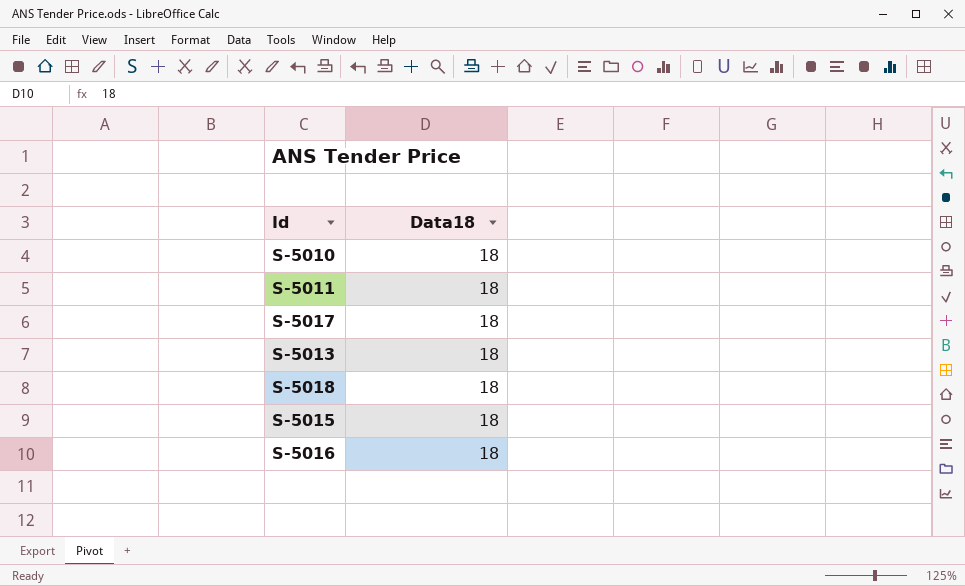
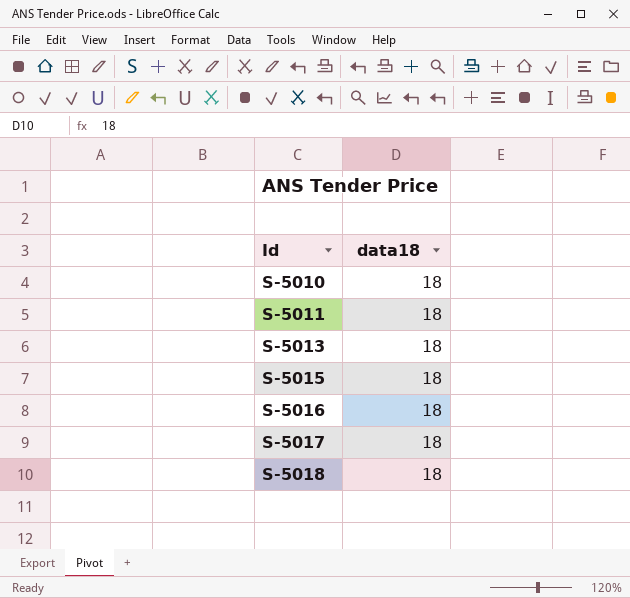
row order: none -> Id ascending
column name: Data18 -> data18

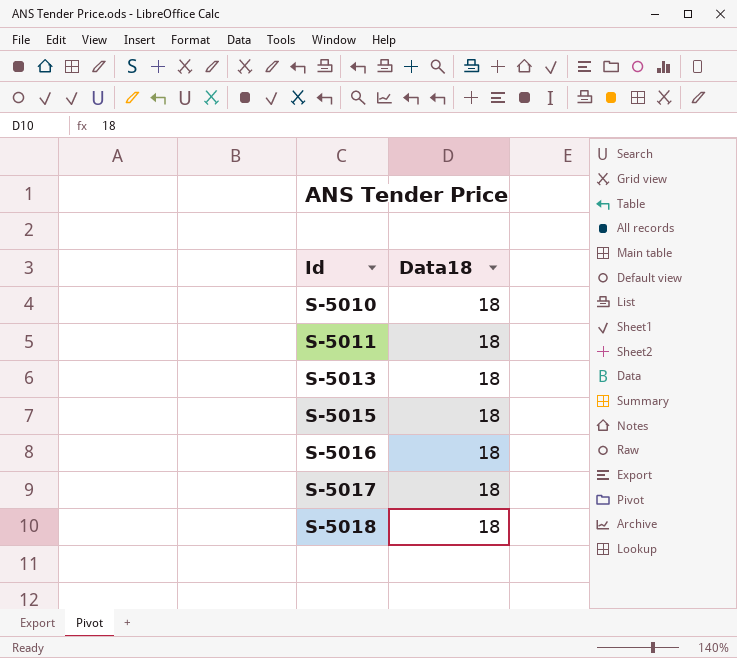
column name: data18 -> Data18

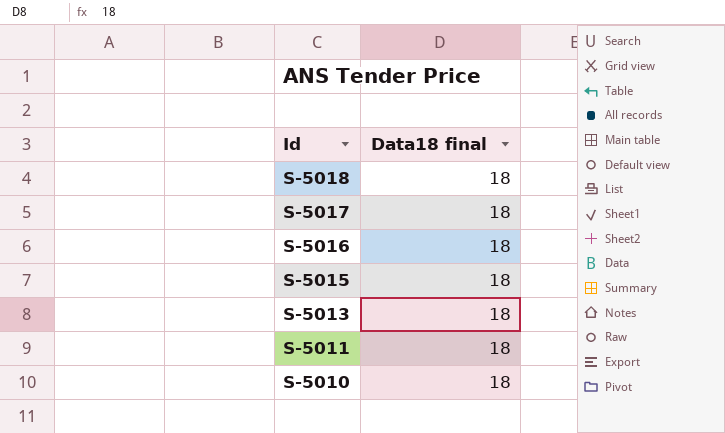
row order: Id ascending -> Id descending
column name: Data18 -> Data18 final

